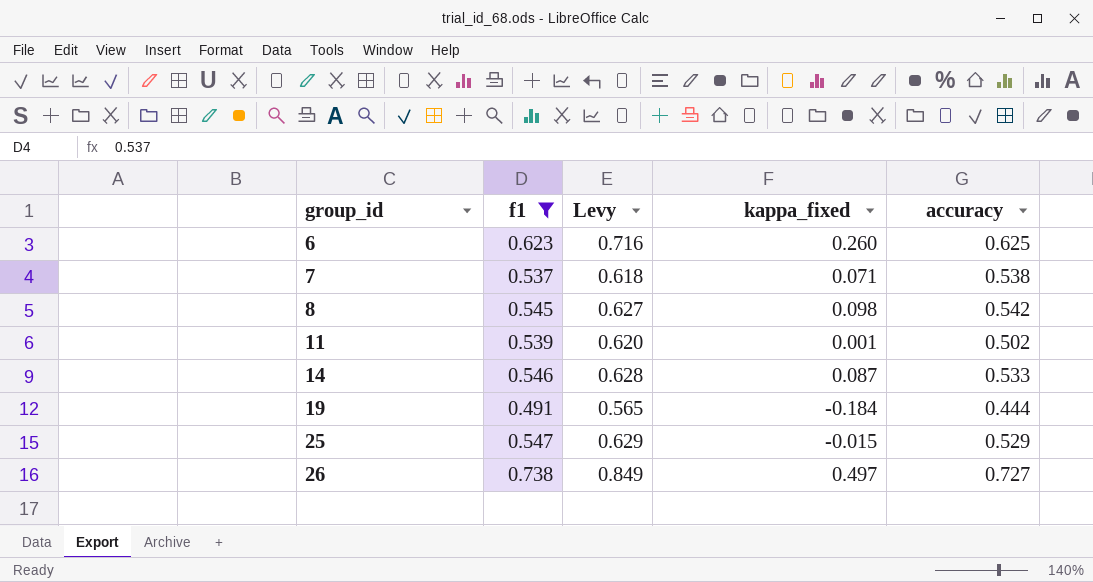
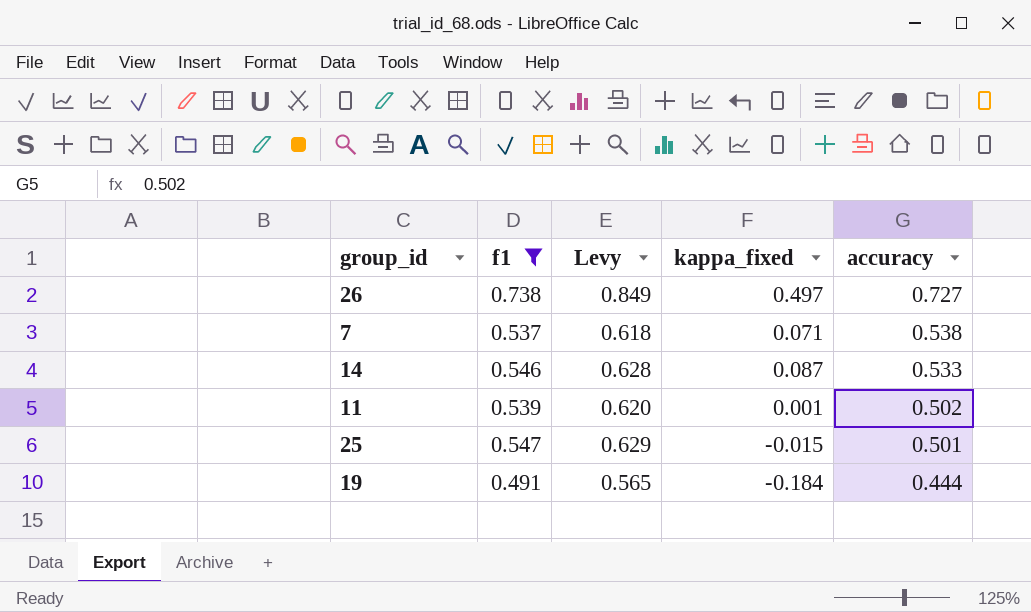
row order: group_id ascending -> accuracy descending
row 6: 0.623 | 0.716 | 0.260 | 0.625 -> none
row 8: 0.545 | 0.627 | 0.098 | 0.542 -> none
25 | accuracy: 0.529 -> 0.501

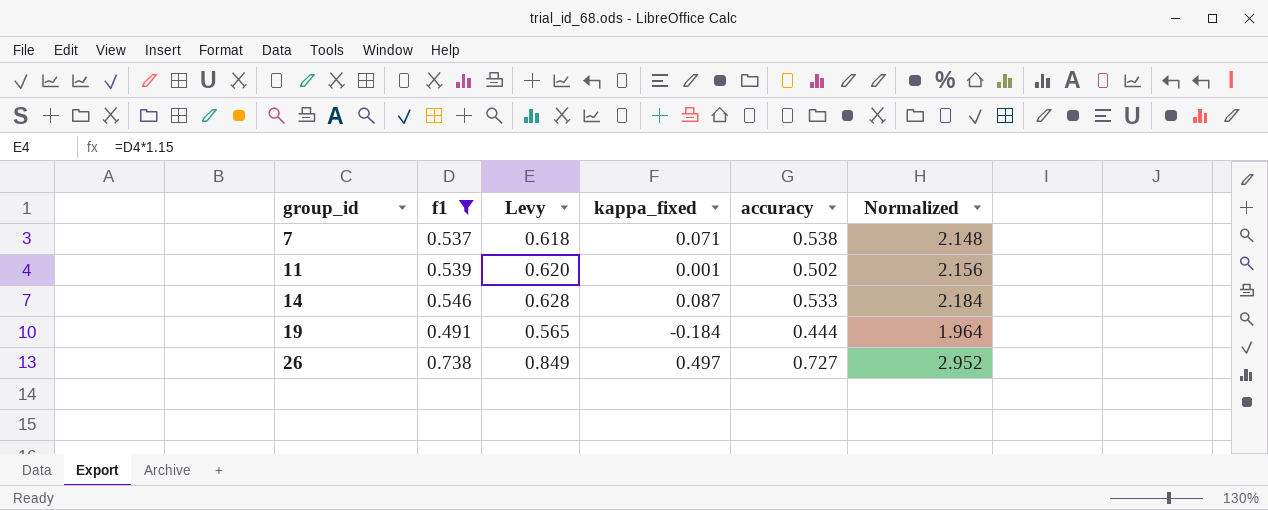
row order: accuracy descending -> group_id ascending
column Normalized | formula: none -> [f1] * 4
row 25: 0.547 | 0.629 | -0.015 | 0.501 -> none

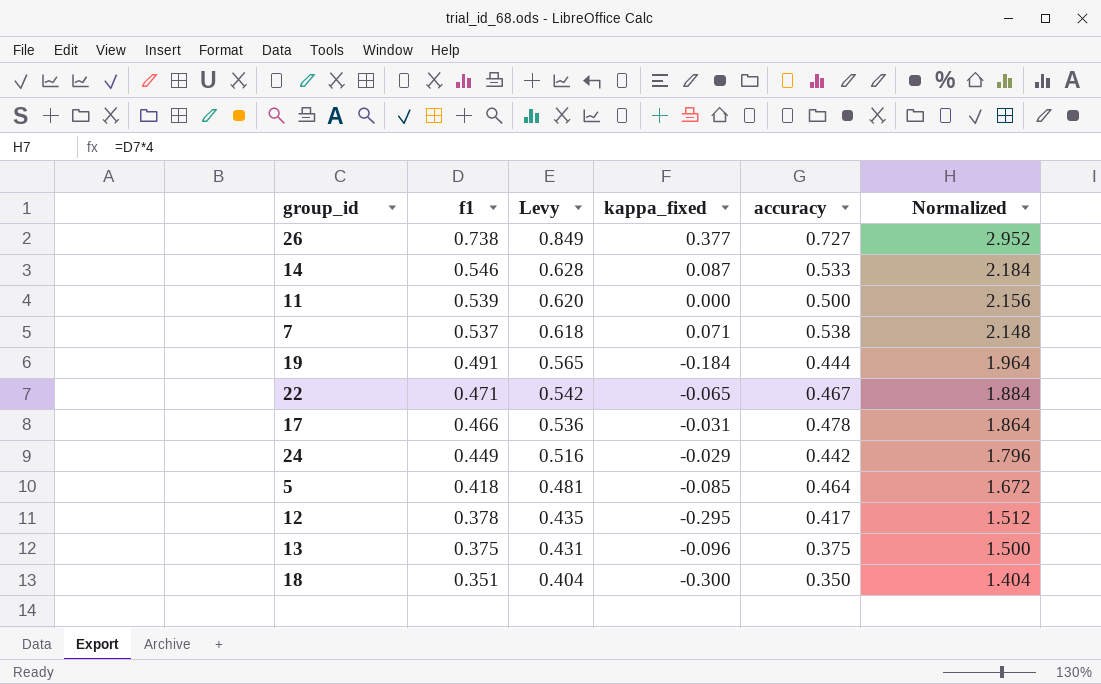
filter: f1 >= 0.491 -> none
row order: group_id ascending -> f1 descending
26 | kappa_fixed: 0.497 -> 0.377
11 | kappa_fixed: 0.001 -> 0.000
11 | accuracy: 0.502 -> 0.500

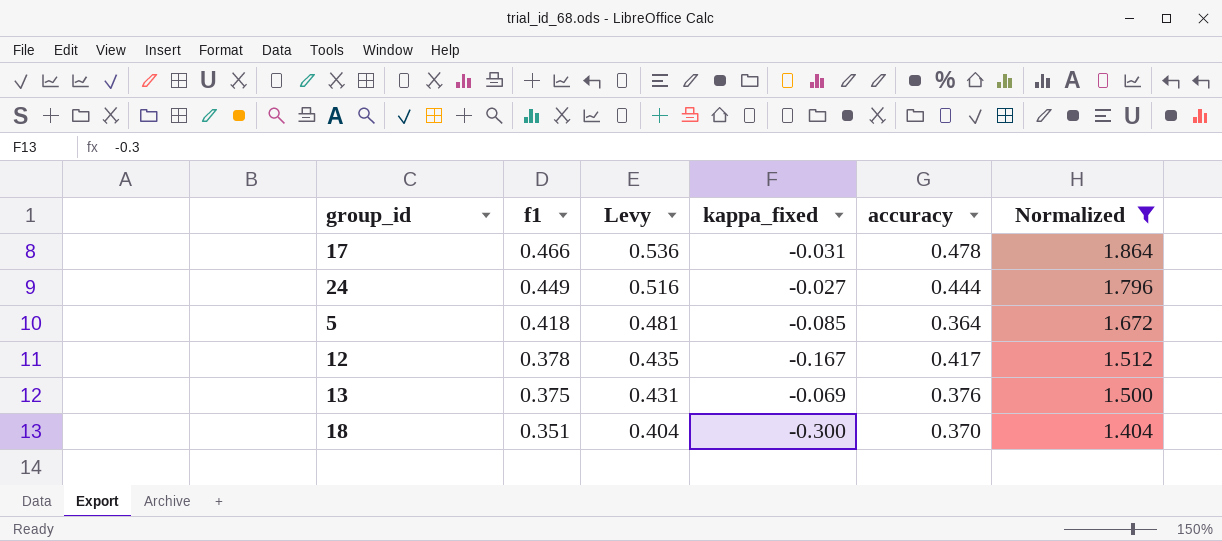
filter: none -> Normalized <= 1.864
24 | kappa_fixed: -0.029 -> -0.027
24 | accuracy: 0.442 -> 0.444
5 | accuracy: 0.464 -> 0.364
12 | kappa_fixed: -0.295 -> -0.167
13 | kappa_fixed: -0.096 -> -0.069
13 | accuracy: 0.375 -> 0.376
18 | accuracy: 0.350 -> 0.370

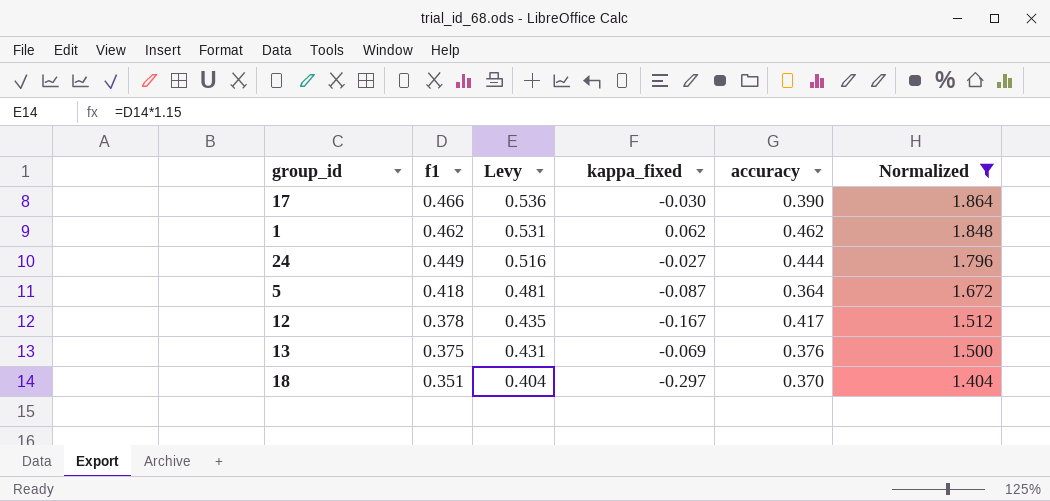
17 | kappa_fixed: -0.031 -> -0.030
17 | accuracy: 0.478 -> 0.390
row 1: none -> 0.462 | 0.531 | 0.062 | 0.462 | 1.848
5 | kappa_fixed: -0.085 -> -0.087
18 | kappa_fixed: -0.300 -> -0.297

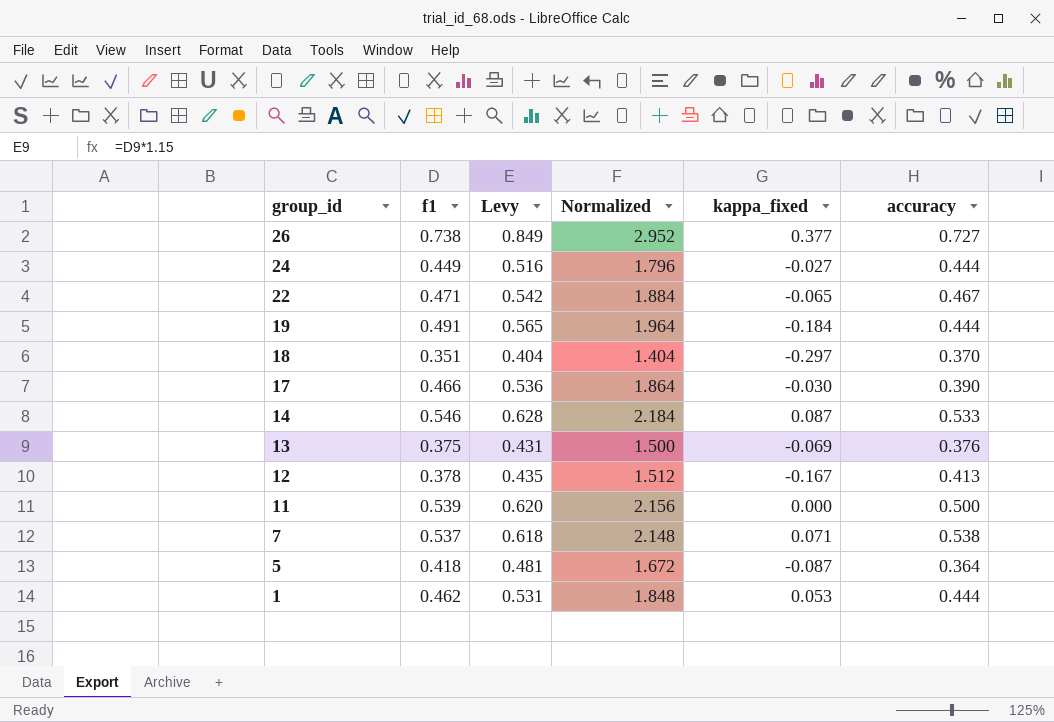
filter: Normalized <= 1.864 -> none
row order: f1 descending -> group_id descending
column Normalized | position: 6 -> 4
12 | accuracy: 0.417 -> 0.413
1 | kappa_fixed: 0.062 -> 0.053
1 | accuracy: 0.462 -> 0.444

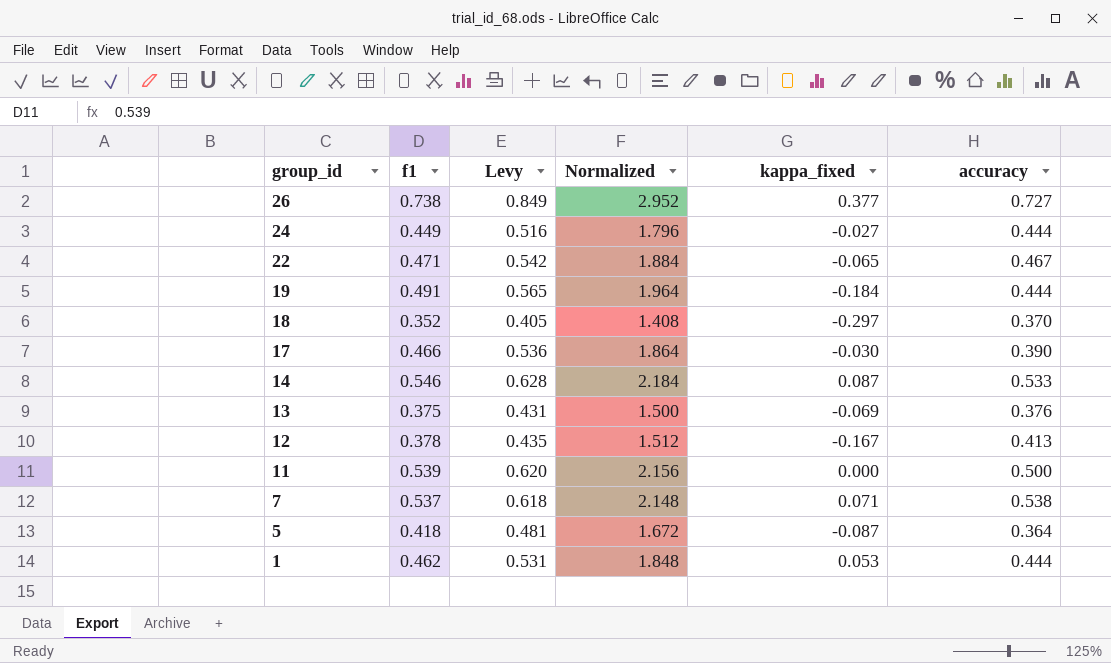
18 | f1: 0.351 -> 0.352
18 | Levy: 0.404 -> 0.405
18 | Normalized: 1.404 -> 1.408

